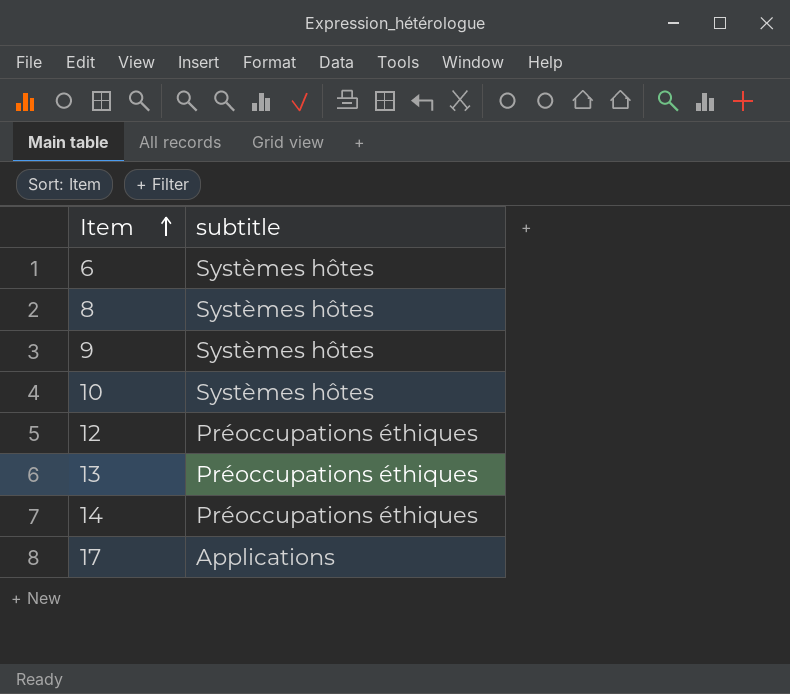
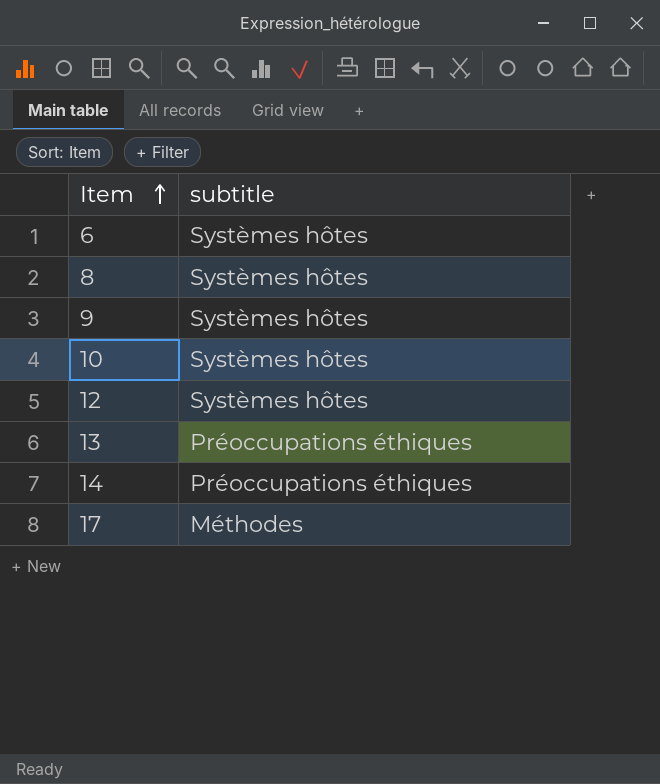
12 | subtitle: Préoccupations éthiques -> Systèmes hôtes
17 | subtitle: Applications -> Méthodes

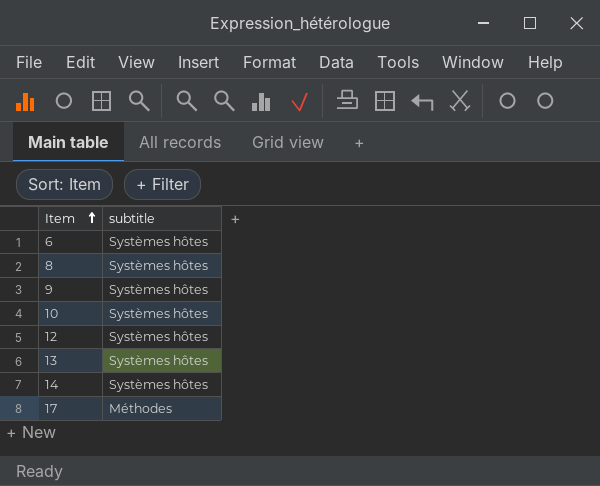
13 | subtitle: Préoccupations éthiques -> Systèmes hôtes
14 | subtitle: Préoccupations éthiques -> Systèmes hôtes

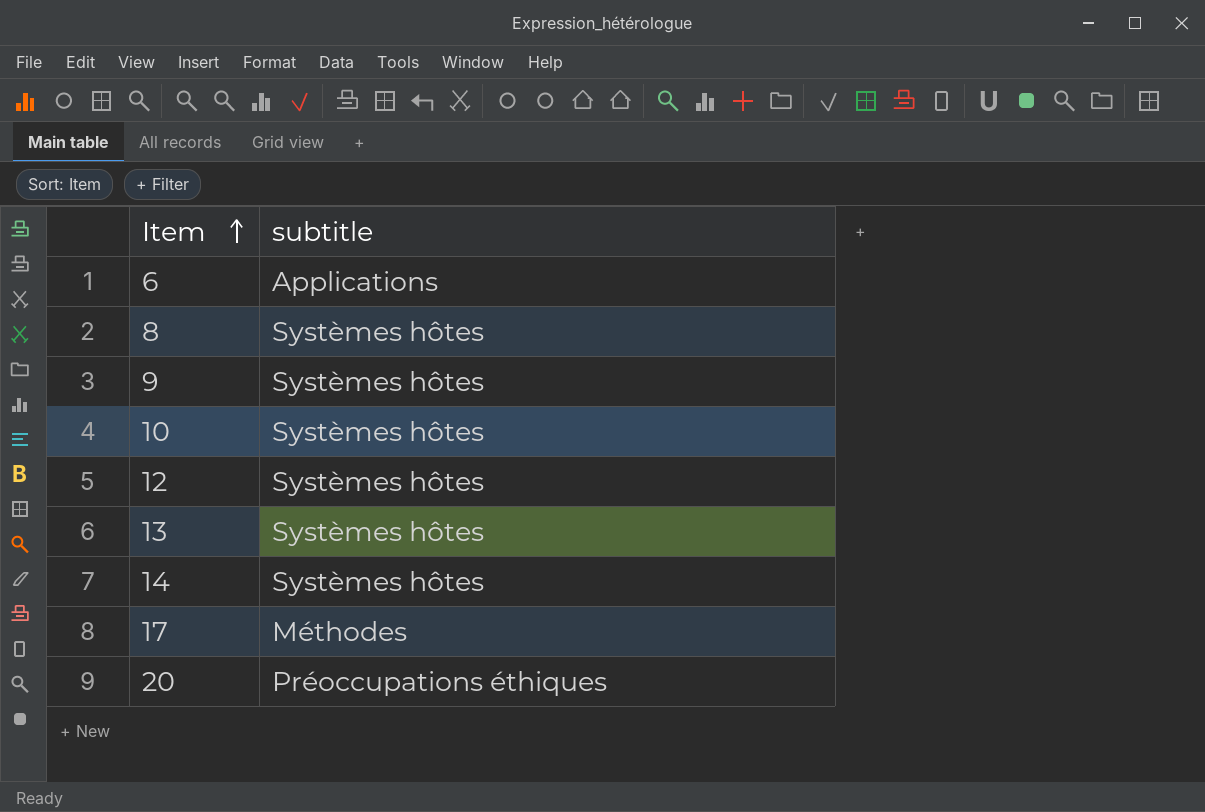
6 | subtitle: Systèmes hôtes -> Applications
row 20: none -> Préoccupations éthiques

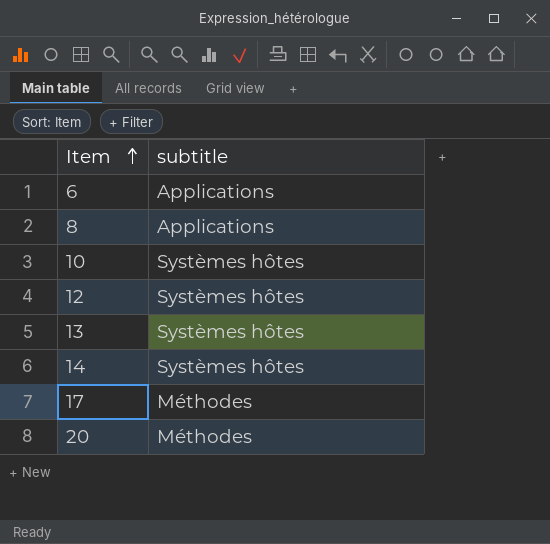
row 9: Systèmes hôtes -> none
8 | subtitle: Systèmes hôtes -> Applications
20 | subtitle: Préoccupations éthiques -> Méthodes

